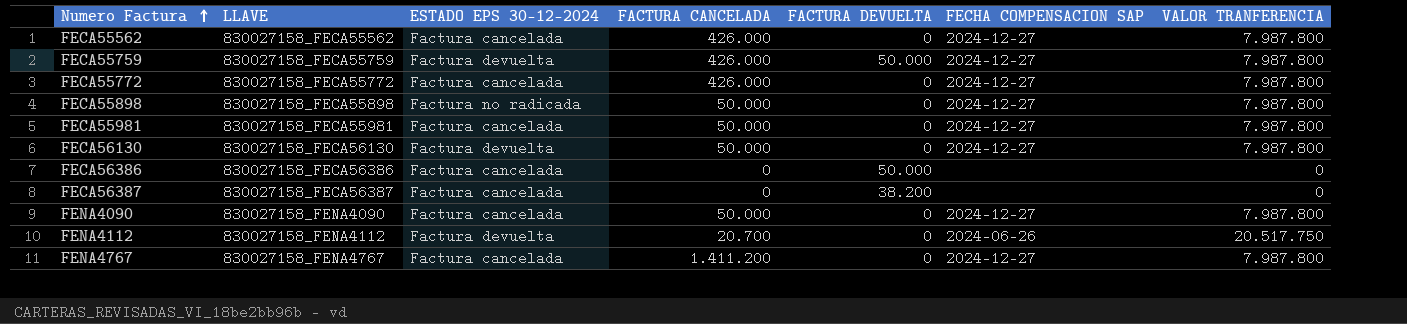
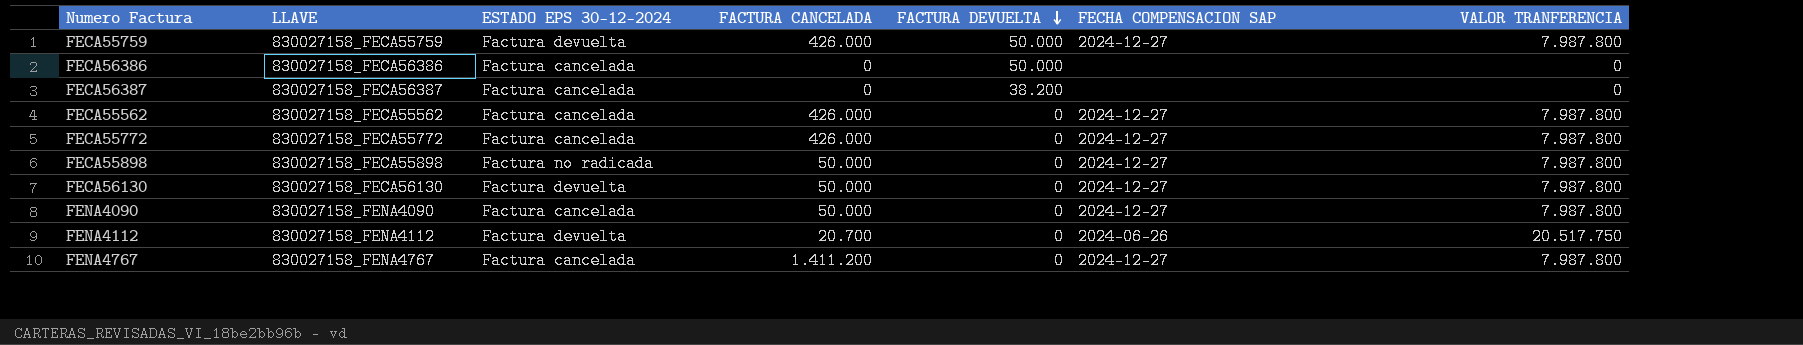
row order: Numero Factura ascending -> FACTURA DEVUELTA descending
row FECA55981: 830027158_FECA55981 | Factura cancelada | 50.000 | 0 | 2024-12-27 | 7.987.800 -> none

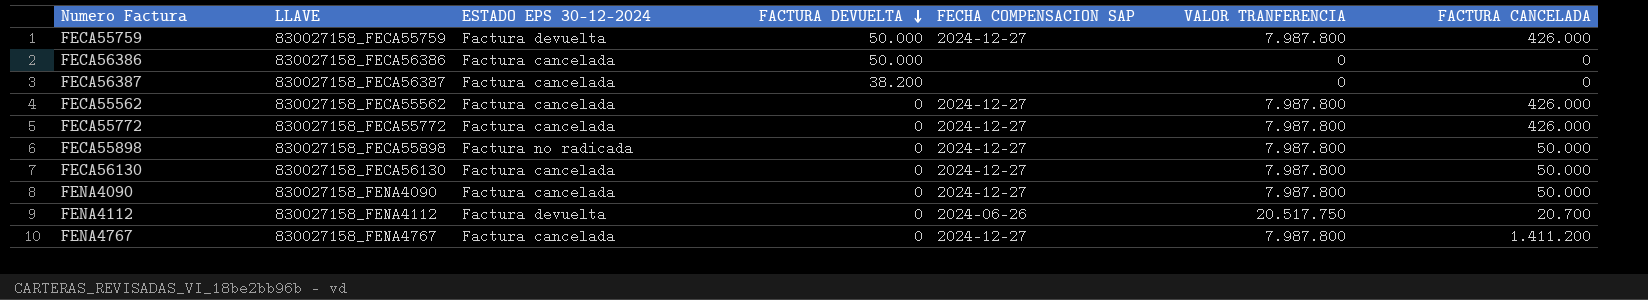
column FACTURA CANCELADA | position: 4 -> 7
FECA56130 | ESTADO EPS 30-12-2024: Factura devuelta -> Factura cancelada

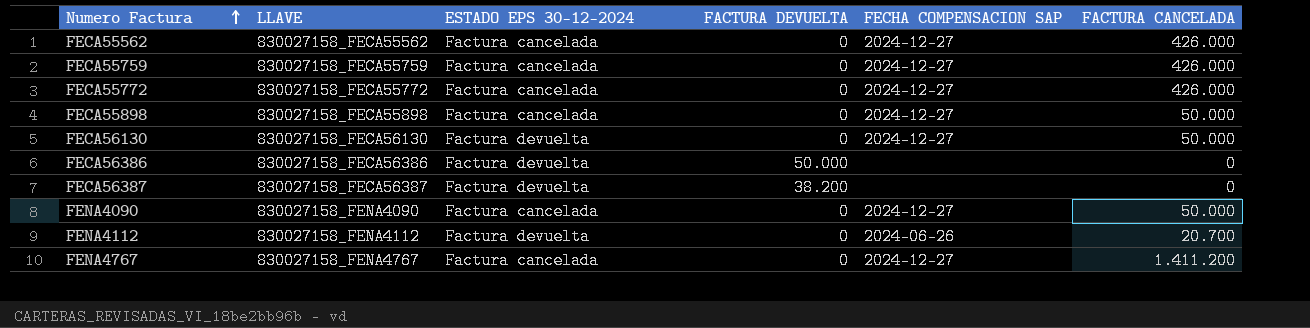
row order: FACTURA DEVUELTA descending -> Numero Factura ascending
column VALOR TRANFERENCIA | position: 6 -> none
FECA55759 | ESTADO EPS 30-12-2024: Factura devuelta -> Factura cancelada
FECA55759 | FACTURA DEVUELTA: 50.000 -> 0
FECA55898 | ESTADO EPS 30-12-2024: Factura no radicada -> Factura cancelada
FECA56130 | ESTADO EPS 30-12-2024: Factura cancelada -> Factura devuelta
FECA56386 | ESTADO EPS 30-12-2024: Factura cancelada -> Factura devuelta
FECA56387 | ESTADO EPS 30-12-2024: Factura cancelada -> Factura devuelta

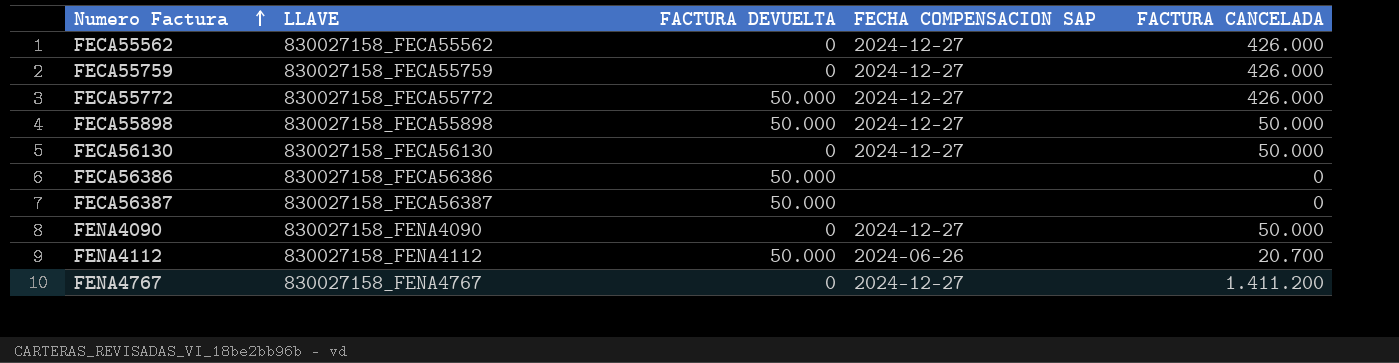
column ESTADO EPS 30-12-2024 | position: 3 -> none
FECA55772 | FACTURA DEVUELTA: 0 -> 50.000
FECA55898 | FACTURA DEVUELTA: 0 -> 50.000
FECA56387 | FACTURA DEVUELTA: 38.200 -> 50.000
FENA4112 | FACTURA DEVUELTA: 0 -> 50.000

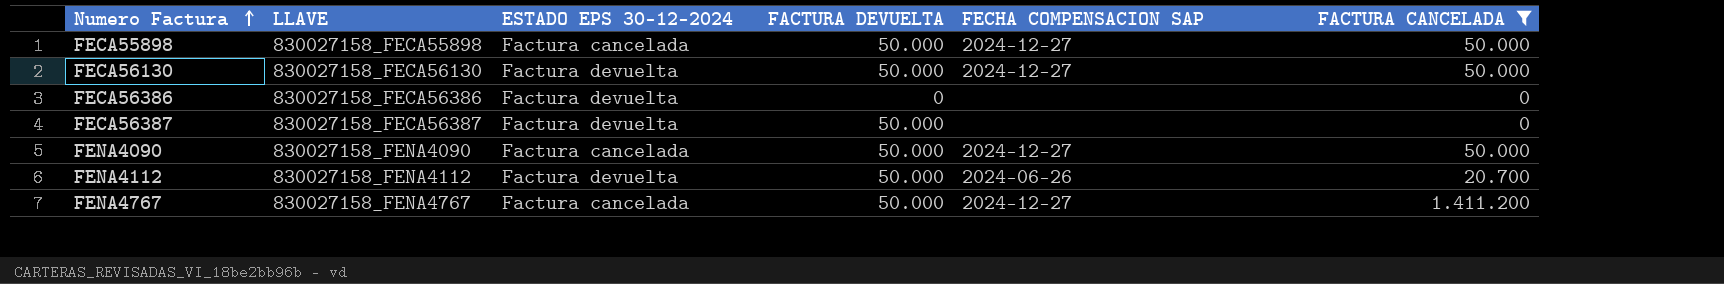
filter: none -> FACTURA CANCELADA != 426.000
column ESTADO EPS 30-12-2024 | position: none -> 3
FECA56130 | FACTURA DEVUELTA: 0 -> 50.000
FECA56386 | FACTURA DEVUELTA: 50.000 -> 0
FENA4090 | FACTURA DEVUELTA: 0 -> 50.000
FENA4767 | FACTURA DEVUELTA: 0 -> 50.000

